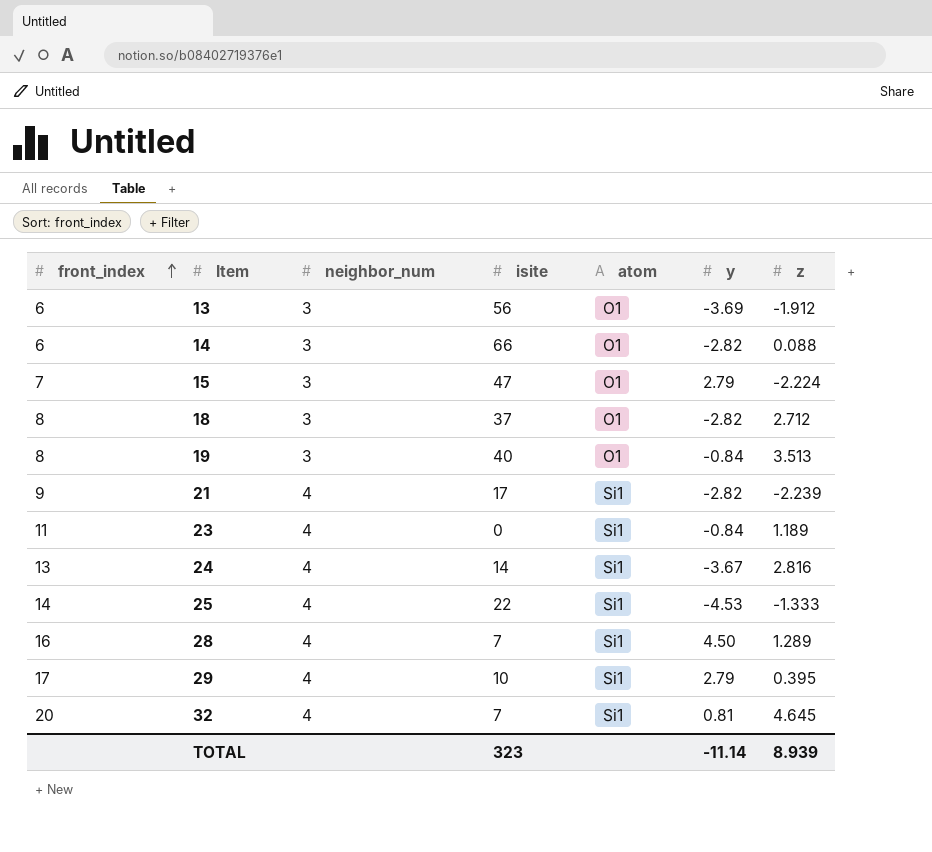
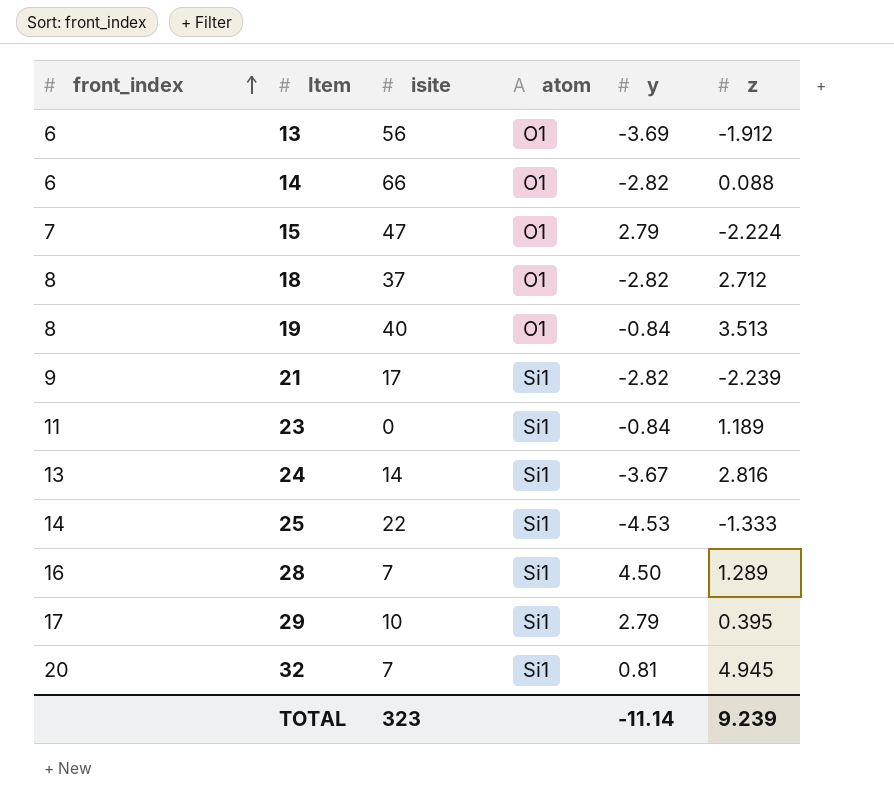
column neighbor_num | position: 3 -> none
32 | z: 4.645 -> 4.945
TOTAL | z: 8.939 -> 9.239

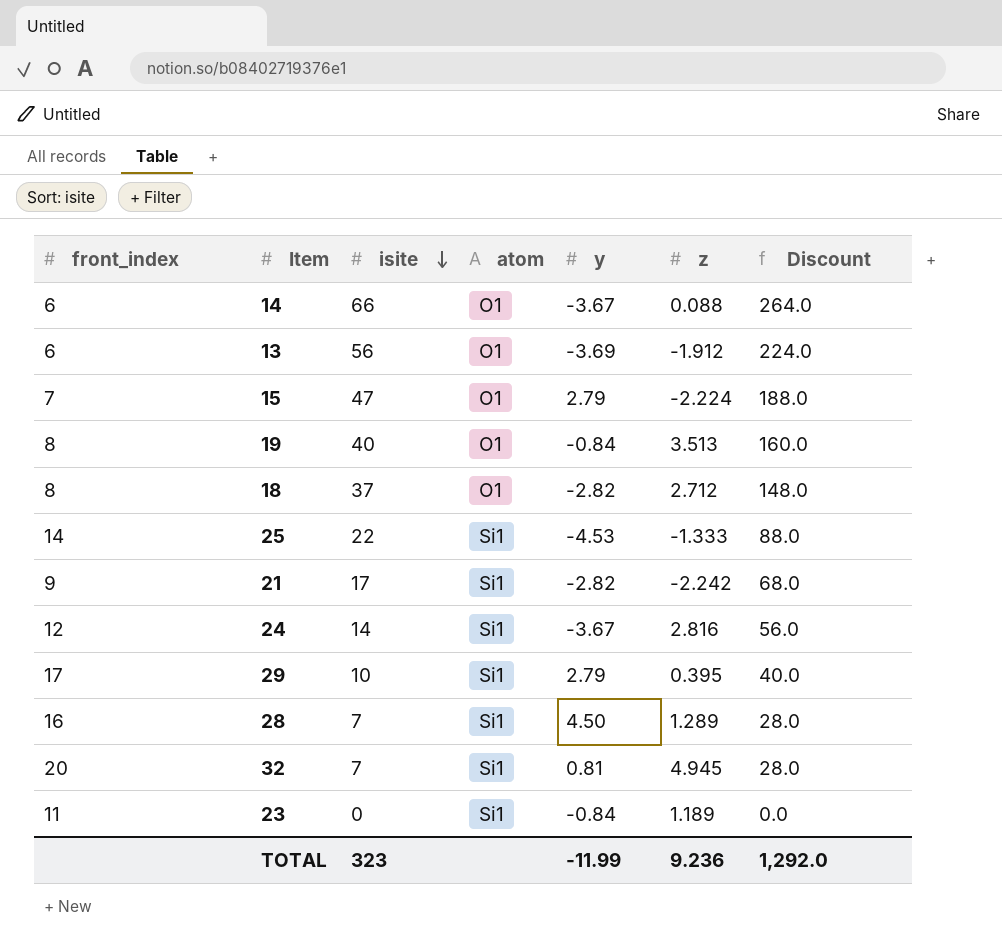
row order: front_index ascending -> isite descending
column Discount | formula: none -> [isite] * 4
14 | y: -2.82 -> -3.67
21 | z: -2.239 -> -2.242
24 | front_index: 13 -> 12
TOTAL | y: -11.14 -> -11.99
TOTAL | z: 9.239 -> 9.236

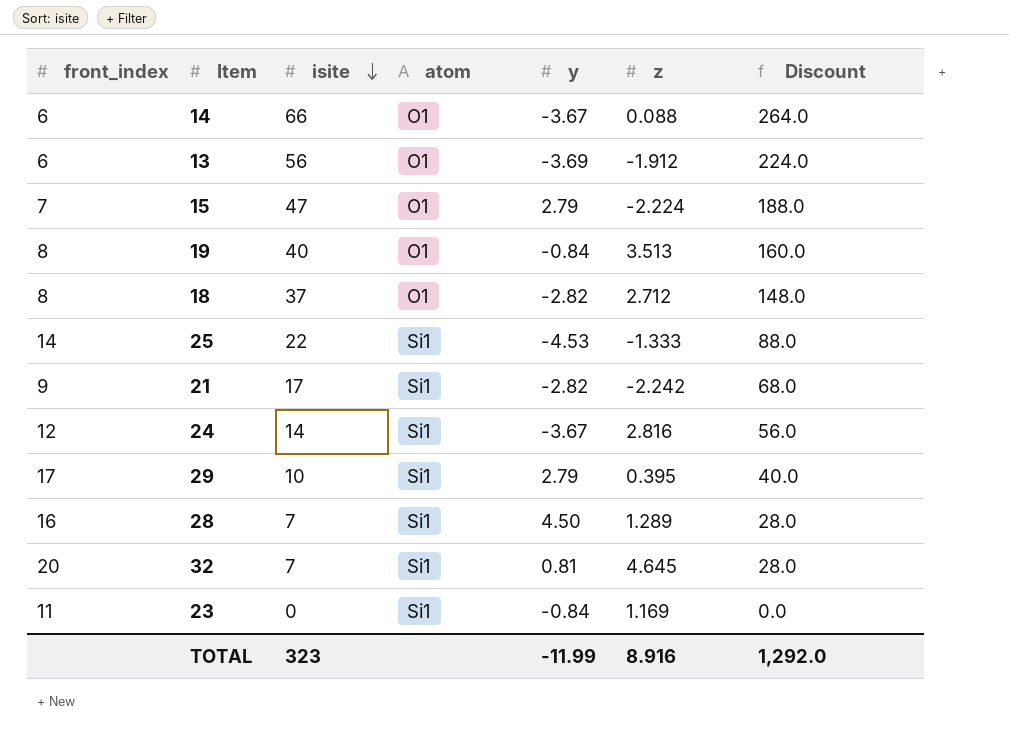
32 | z: 4.945 -> 4.645
23 | z: 1.189 -> 1.169
TOTAL | z: 9.236 -> 8.916

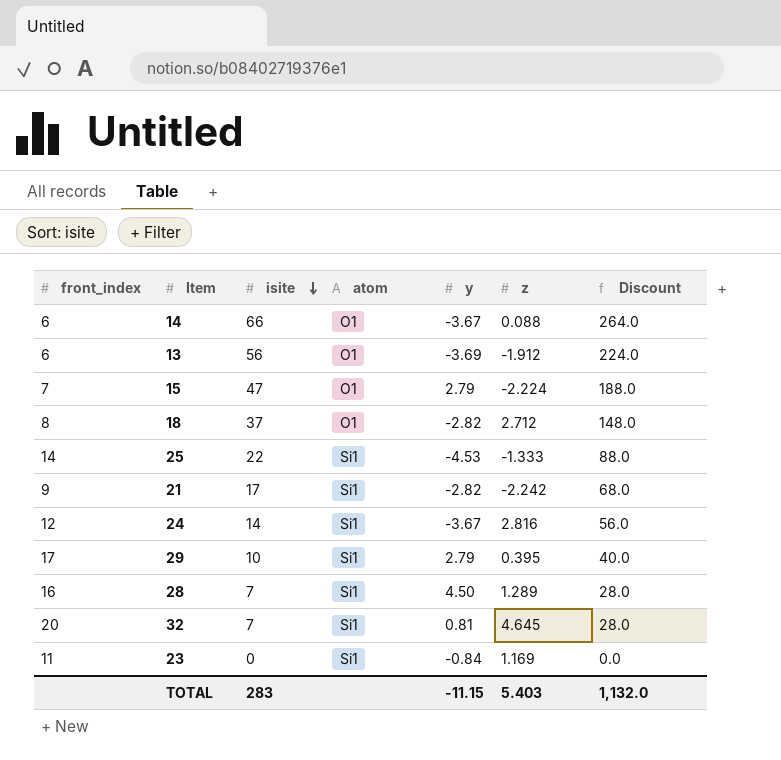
row 19: 8 | 40 | O1 | -0.84 | 3.513 | 160.0 -> none
TOTAL | isite: 323 -> 283
TOTAL | y: -11.99 -> -11.15
TOTAL | z: 8.916 -> 5.403
TOTAL | Discount: 1,292.0 -> 1,132.0

